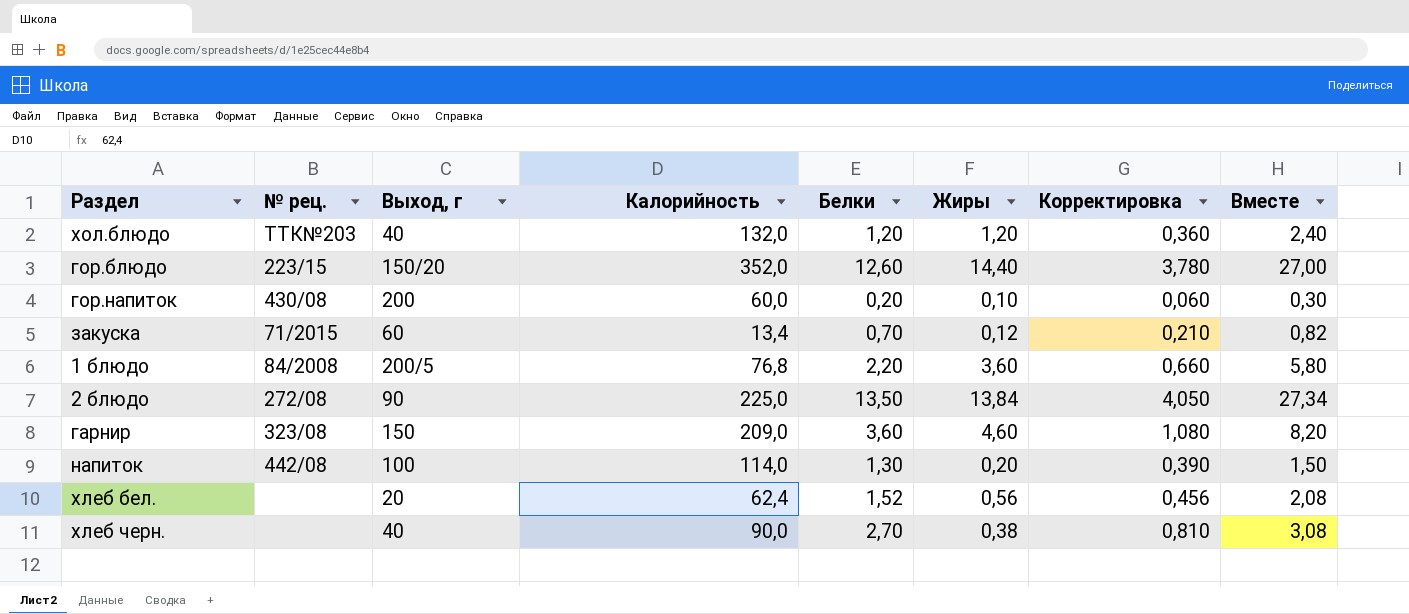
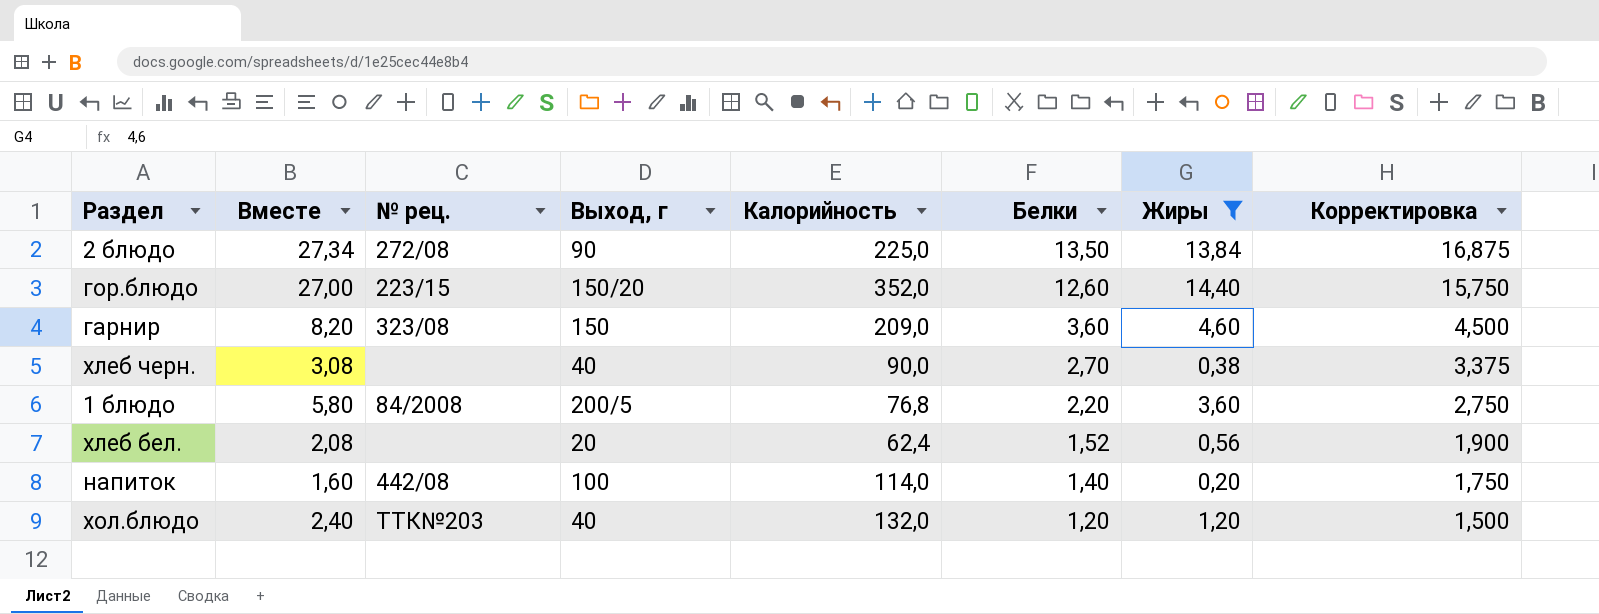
filter: none -> Жиры >= 0,20
row order: none -> Белки descending
column Вместе | position: 8 -> 2
column Корректировка | formula: [Белки] * 0,3 -> [Белки] * 1,25
напиток | Вместе: 1,50 -> 1,60
напиток | Белки: 1,30 -> 1,40

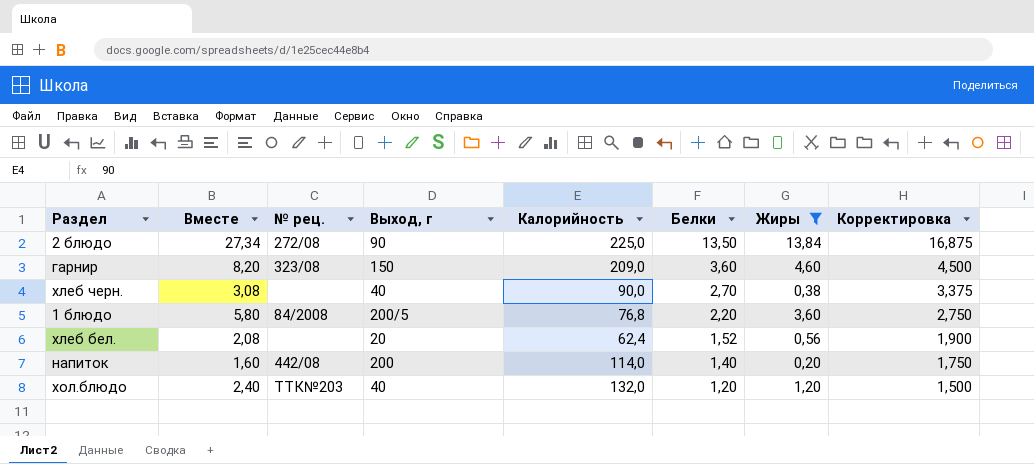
row гор.блюдо: 27,00 | 223/15 | 150/20 | 352,0 | 12,60 | 14,40 | 15,750 -> none
напиток | Выход, г: 100 -> 200

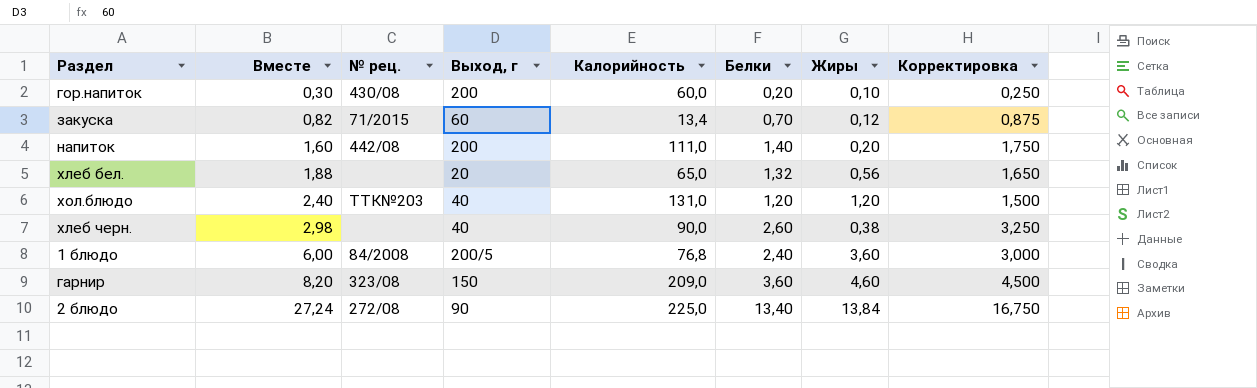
filter: Жиры >= 0,20 -> none
row order: Белки descending -> Вместе ascending
напиток | Калорийность: 114,0 -> 111,0
хлеб бел. | Вместе: 2,08 -> 1,88
хлеб бел. | Калорийность: 62,4 -> 65,0
хлеб бел. | Белки: 1,52 -> 1,32
хлеб бел. | Корректировка: 1,900 -> 1,650
хол.блюдо | Калорийность: 132,0 -> 131,0
хлеб черн. | Вместе: 3,08 -> 2,98
хлеб черн. | Белки: 2,70 -> 2,60
хлеб черн. | Корректировка: 3,375 -> 3,250
1 блюдо | Вместе: 5,80 -> 6,00
1 блюдо | Белки: 2,20 -> 2,40
1 блюдо | Корректировка: 2,750 -> 3,000
2 блюдо | Вместе: 27,34 -> 27,24
2 блюдо | Белки: 13,50 -> 13,40
2 блюдо | Корректировка: 16,875 -> 16,750

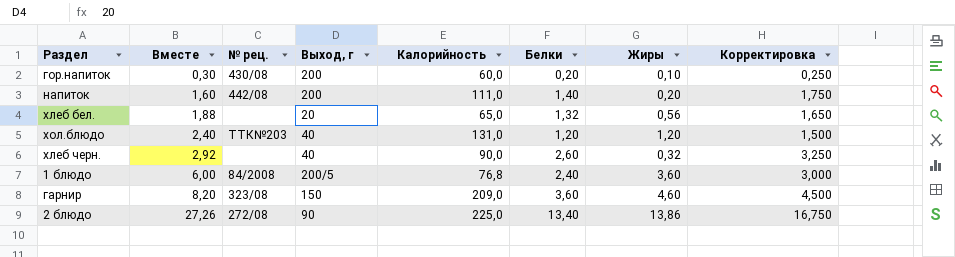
row закуска: 0,82 | 71/2015 | 60 | 13,4 | 0,70 | 0,12 | 0,875 -> none
хлеб черн. | Вместе: 2,98 -> 2,92
хлеб черн. | Жиры: 0,38 -> 0,32
2 блюдо | Вместе: 27,24 -> 27,26
2 блюдо | Жиры: 13,84 -> 13,86

